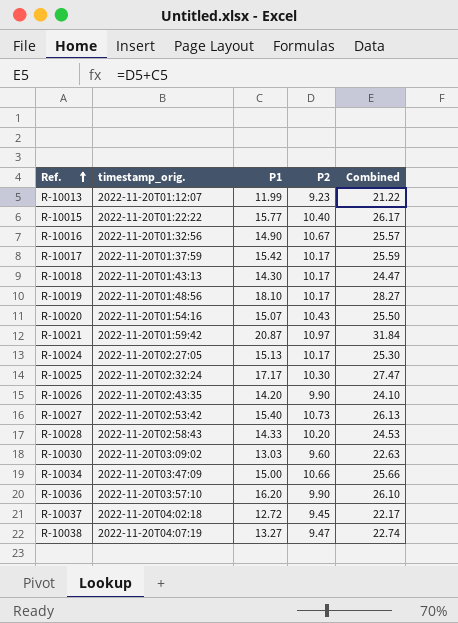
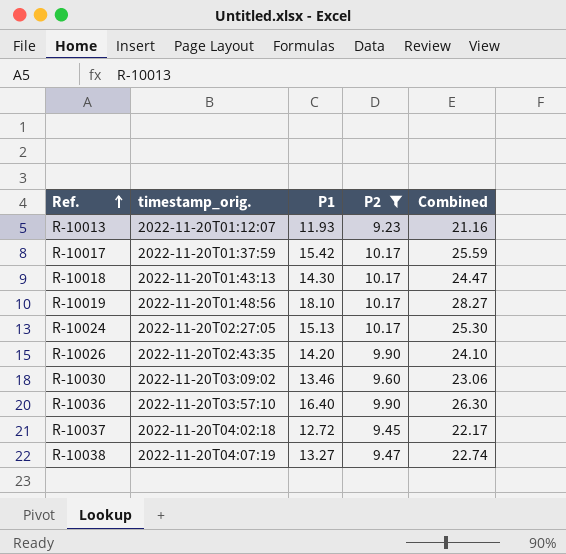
filter: none -> P2 <= 10.17
R-10013 | P1: 11.99 -> 11.93
R-10013 | Combined: 21.22 -> 21.16
R-10030 | P1: 13.03 -> 13.46
R-10030 | Combined: 22.63 -> 23.06
R-10036 | P1: 16.20 -> 16.40
R-10036 | Combined: 26.10 -> 26.30

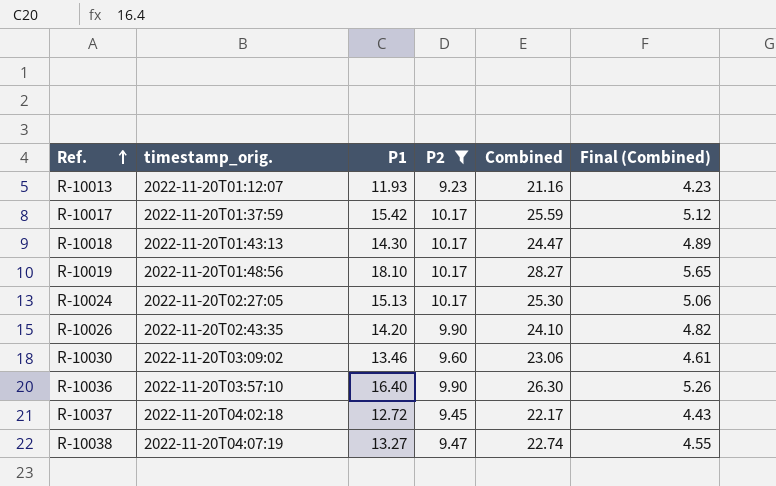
column Final (Combined) | formula: none -> [Combined] * 0.2

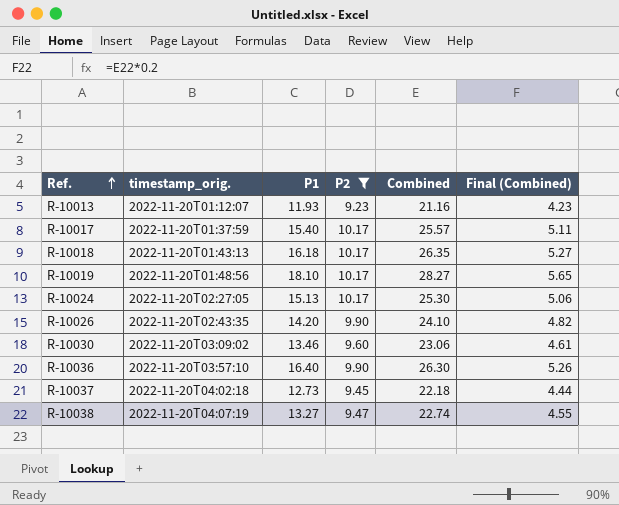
R-10017 | P1: 15.42 -> 15.40
R-10017 | Combined: 25.59 -> 25.57
R-10017 | Final (Combined): 5.12 -> 5.11
R-10018 | P1: 14.30 -> 16.18
R-10018 | Combined: 24.47 -> 26.35
R-10018 | Final (Combined): 4.89 -> 5.27
R-10037 | P1: 12.72 -> 12.73
R-10037 | Combined: 22.17 -> 22.18
R-10037 | Final (Combined): 4.43 -> 4.44

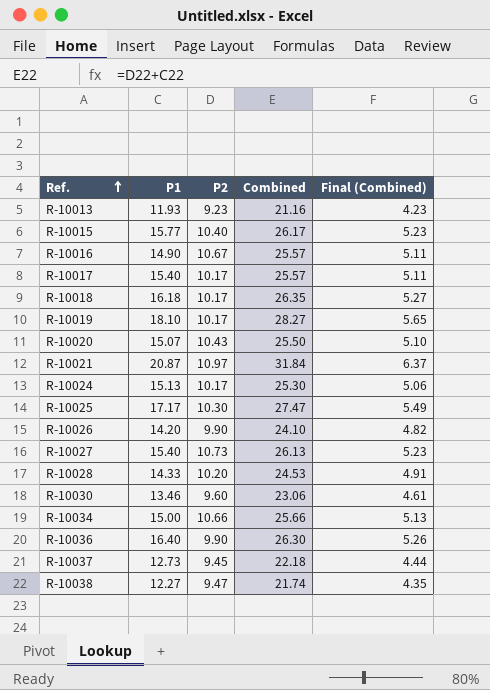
filter: P2 <= 10.17 -> none
column timestamp_orig. | position: 2 -> none
R-10038 | P1: 13.27 -> 12.27
R-10038 | Combined: 22.74 -> 21.74
R-10038 | Final (Combined): 4.55 -> 4.35

